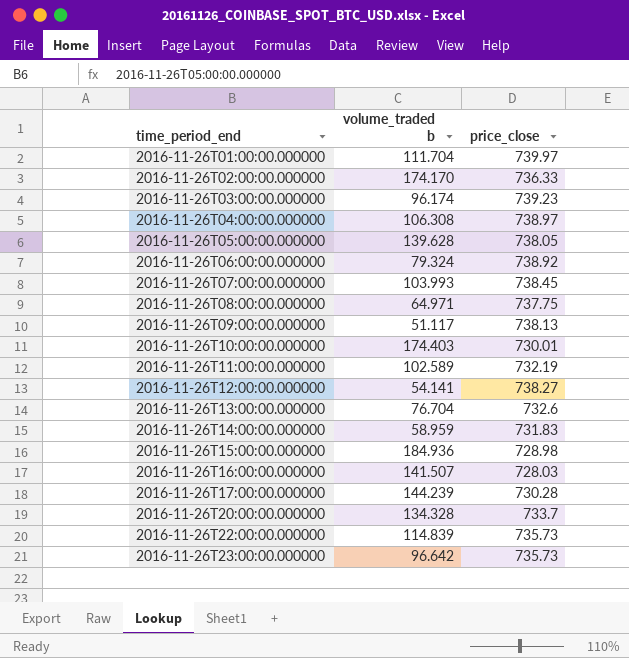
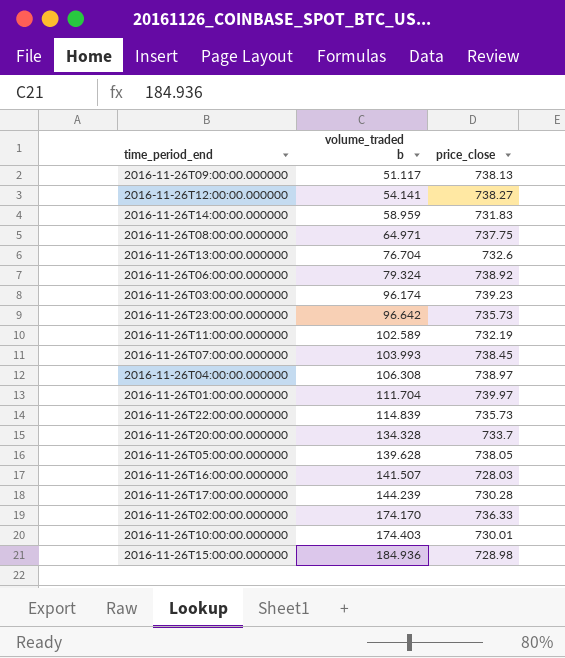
row order: time_period_end ascending -> volume_traded b ascending

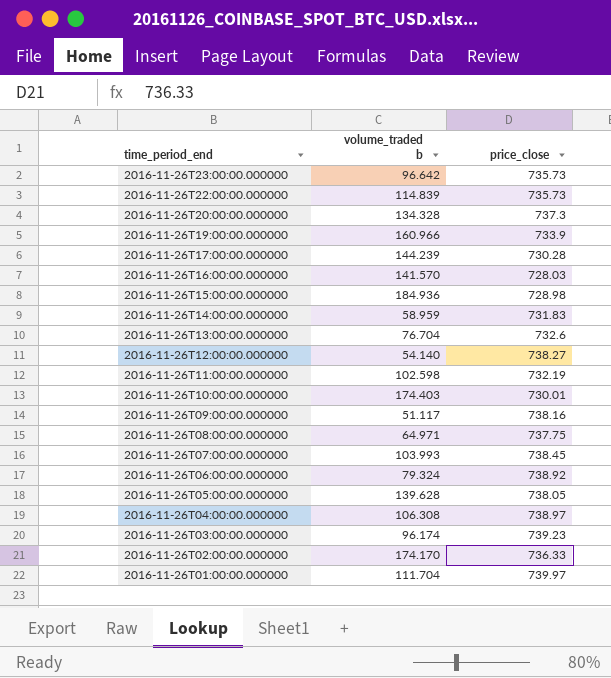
row order: volume_traded b ascending -> time_period_end descending
2016-11-26T20:00:00.000000 | price_close: 733.7 -> 737.3
row 2016-11-26T19:00:00.000000: none -> 160.966 | 733.9
2016-11-26T16:00:00.000000 | volume_traded b: 141.507 -> 141.570
2016-11-26T12:00:00.000000 | volume_traded b: 54.141 -> 54.140
2016-11-26T11:00:00.000000 | volume_traded b: 102.589 -> 102.598
2016-11-26T09:00:00.000000 | price_close: 738.13 -> 738.16

